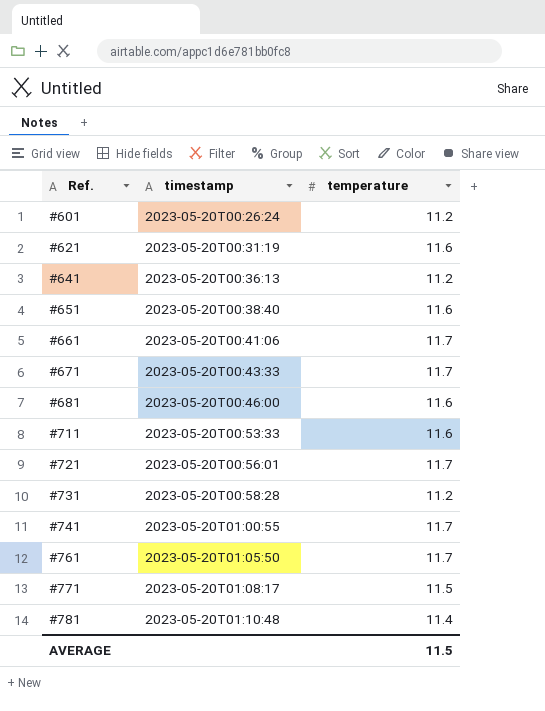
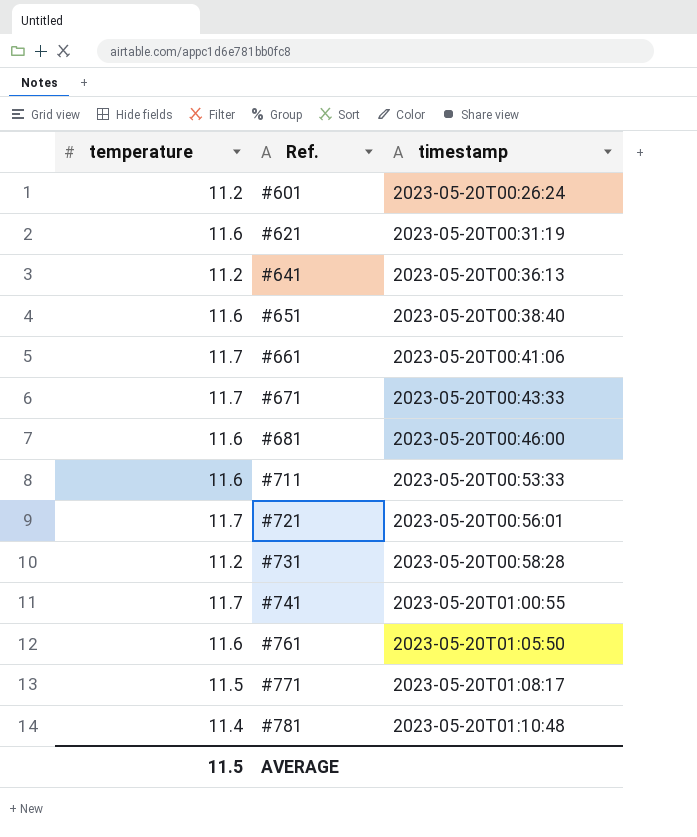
column temperature | position: 3 -> 1
#761 | temperature: 11.7 -> 11.6

